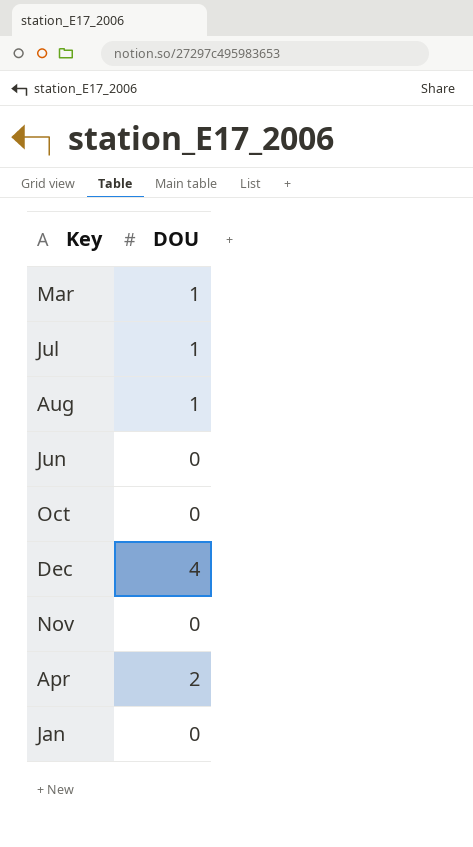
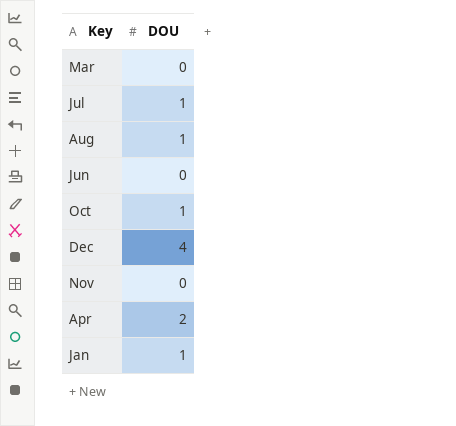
Mar | DOU: 1 -> 0
Oct | DOU: 0 -> 1
Jan | DOU: 0 -> 1

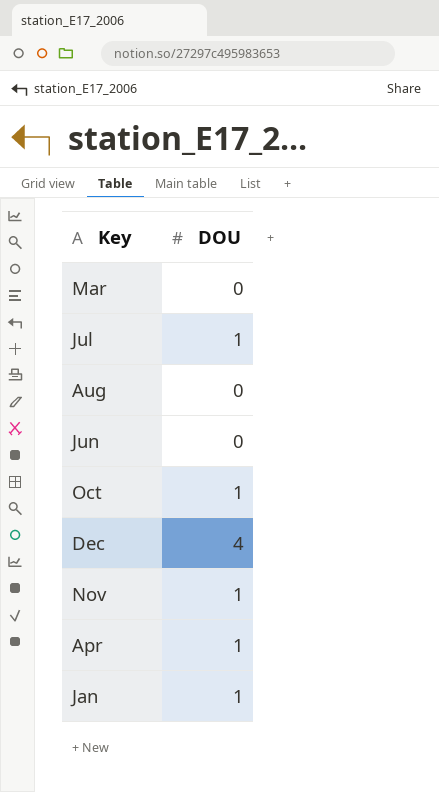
Aug | DOU: 1 -> 0
Nov | DOU: 0 -> 1
Apr | DOU: 2 -> 1

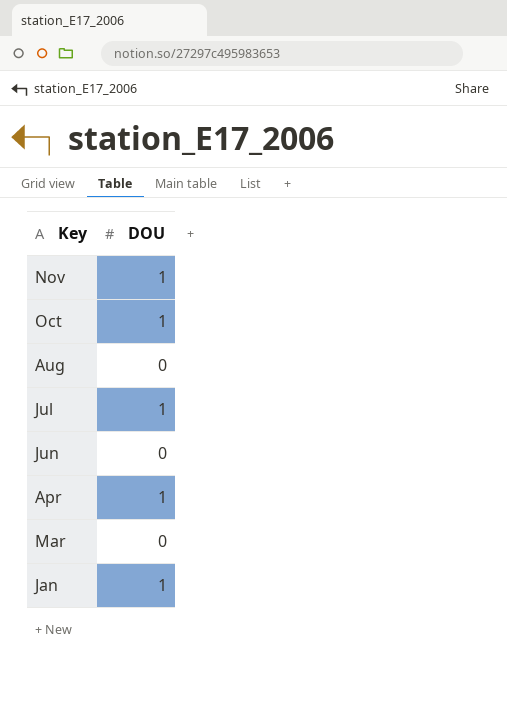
row order: none -> Key descending
row Dec: 4 -> none

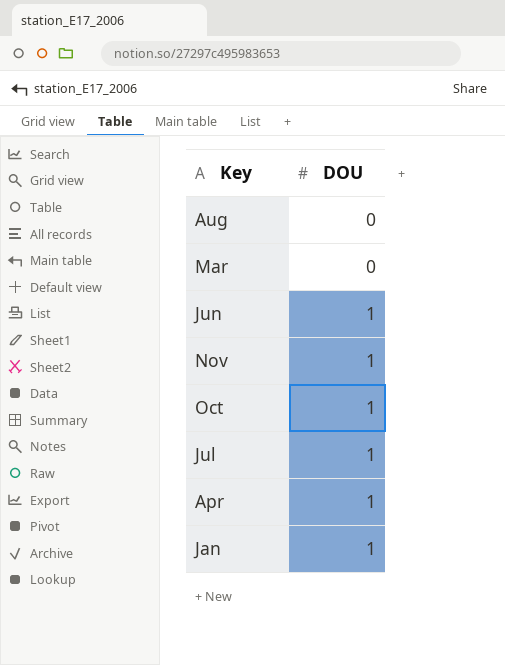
row order: Key descending -> DOU ascending
Jun | DOU: 0 -> 1

